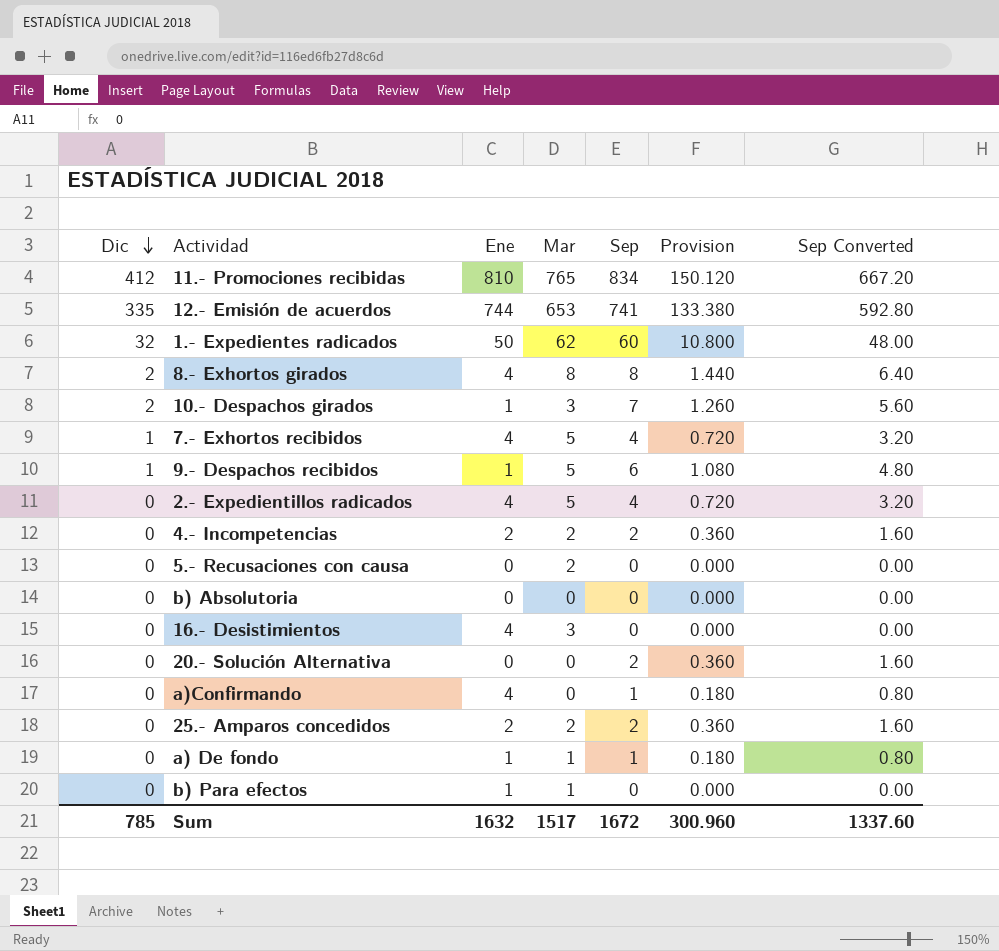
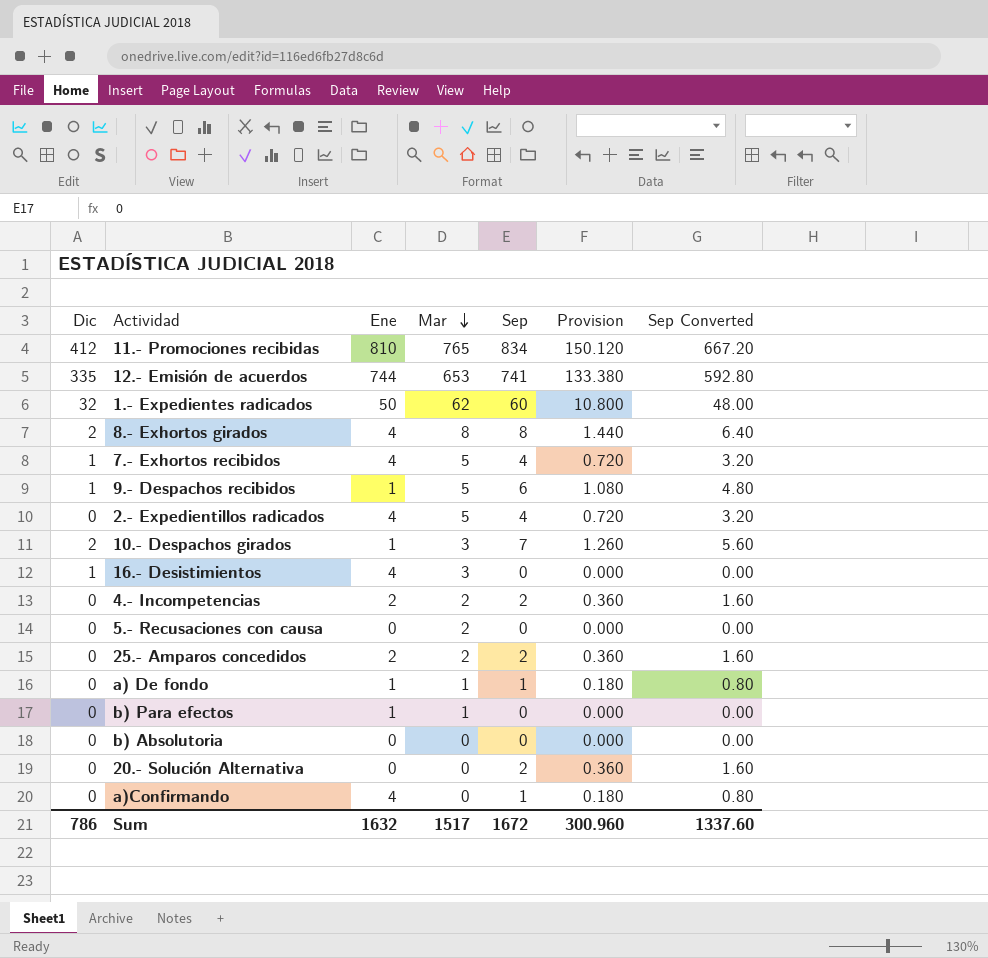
row order: Dic descending -> Mar descending
16.- Desistimientos | Dic: 0 -> 1
Sum | Dic: 785 -> 786

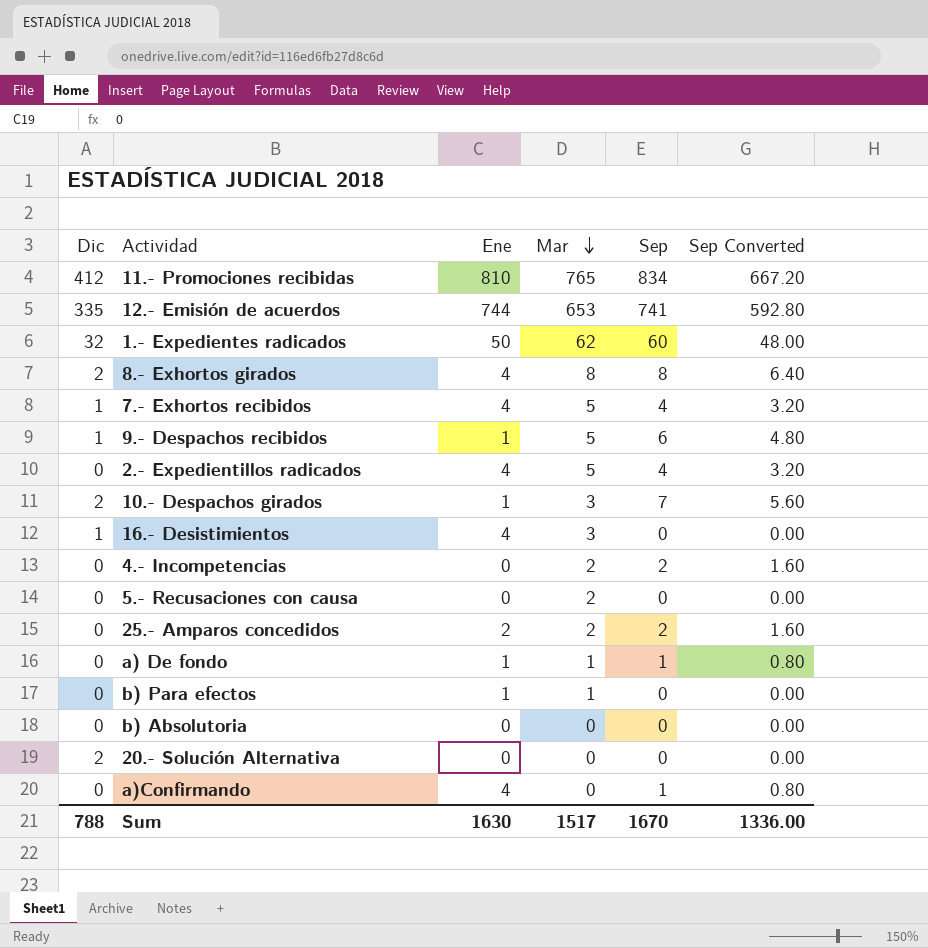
column Provision | formula: [Sep] * 0.18 -> none
4.- Incompetencias | Ene: 2 -> 0
20.- Solución Alternativa | Dic: 0 -> 2
20.- Solución Alternativa | Sep: 2 -> 0
20.- Solución Alternativa | Sep Converted: 1.60 -> 0.00
Sum | Dic: 786 -> 788
Sum | Ene: 1632 -> 1630
Sum | Sep: 1672 -> 1670
Sum | Sep Converted: 1337.60 -> 1336.00

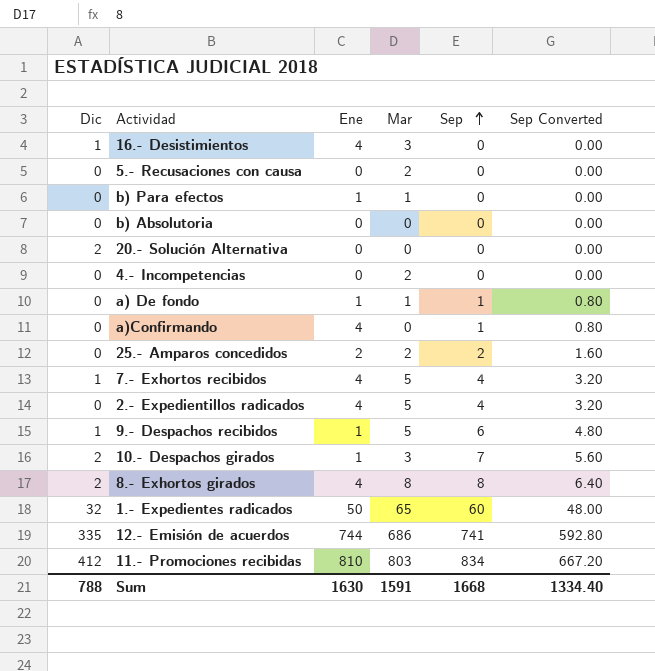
row order: Mar descending -> Sep ascending
4.- Incompetencias | Sep: 2 -> 0
4.- Incompetencias | Sep Converted: 1.60 -> 0.00
1.- Expedientes radicados | Mar: 62 -> 65
12.- Emisión de acuerdos | Mar: 653 -> 686
11.- Promociones recibidas | Mar: 765 -> 803
Sum | Mar: 1517 -> 1591
Sum | Sep: 1670 -> 1668
Sum | Sep Converted: 1336.00 -> 1334.40

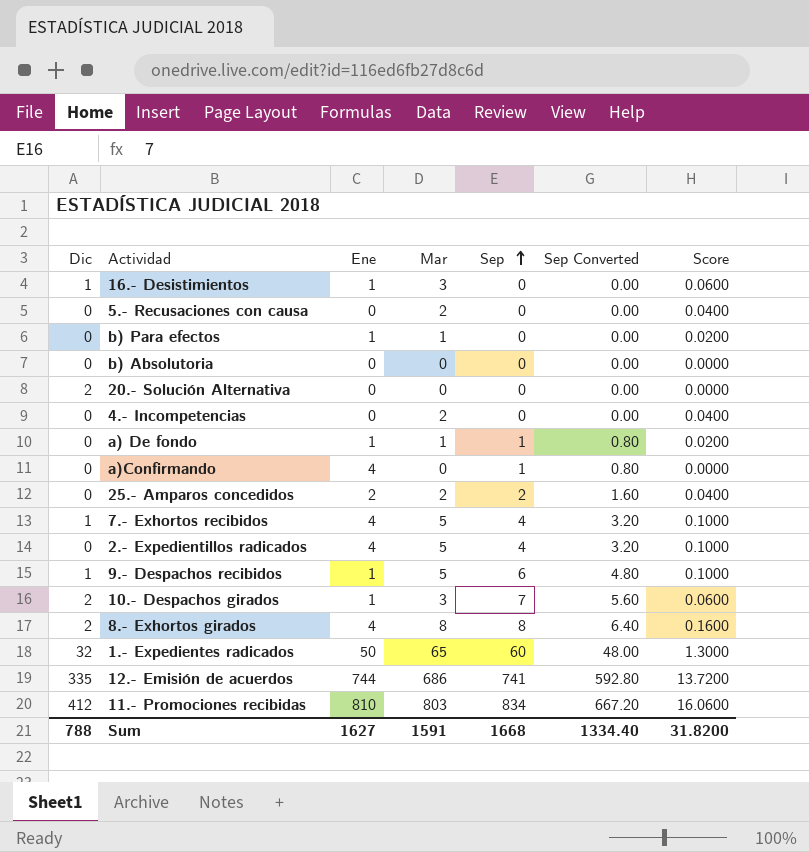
column Score | formula: none -> [Mar] * 0.02
16.- Desistimientos | Ene: 4 -> 1
Sum | Ene: 1630 -> 1627

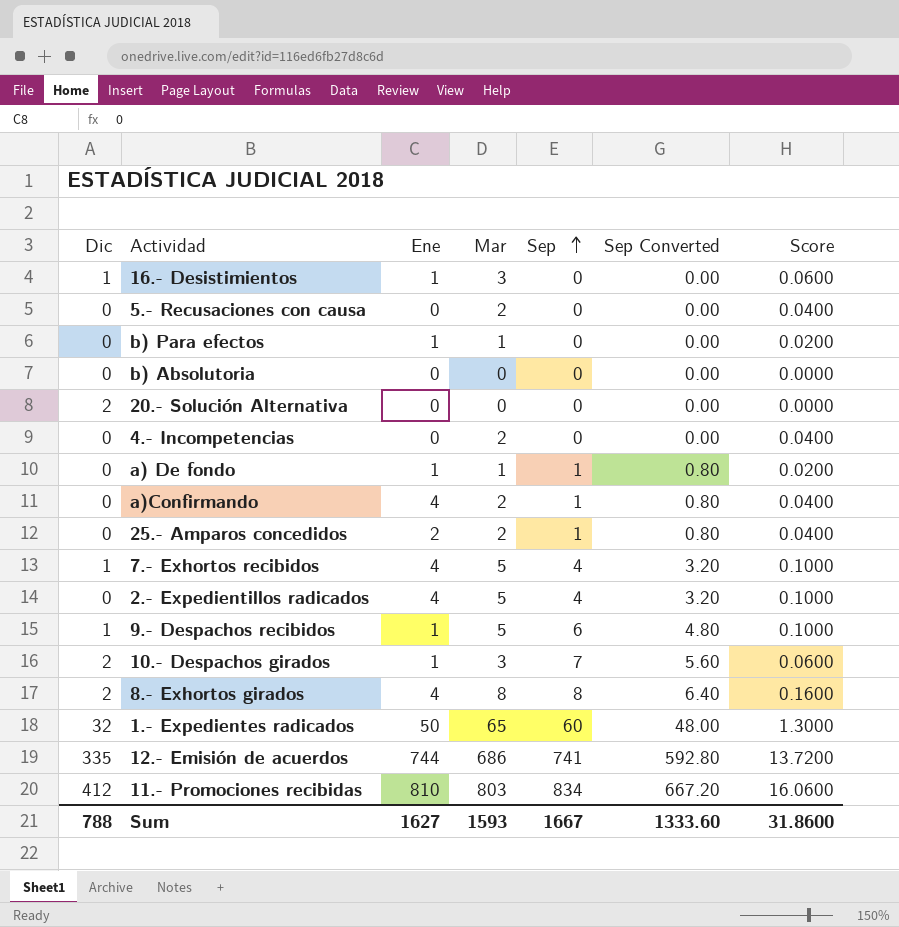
a)Confirmando | Mar: 0 -> 2
a)Confirmando | Score: 0.0000 -> 0.0400
25.- Amparos concedidos | Sep: 2 -> 1
25.- Amparos concedidos | Sep Converted: 1.60 -> 0.80
Sum | Mar: 1591 -> 1593
Sum | Sep: 1668 -> 1667
Sum | Sep Converted: 1334.40 -> 1333.60
Sum | Score: 31.8200 -> 31.8600

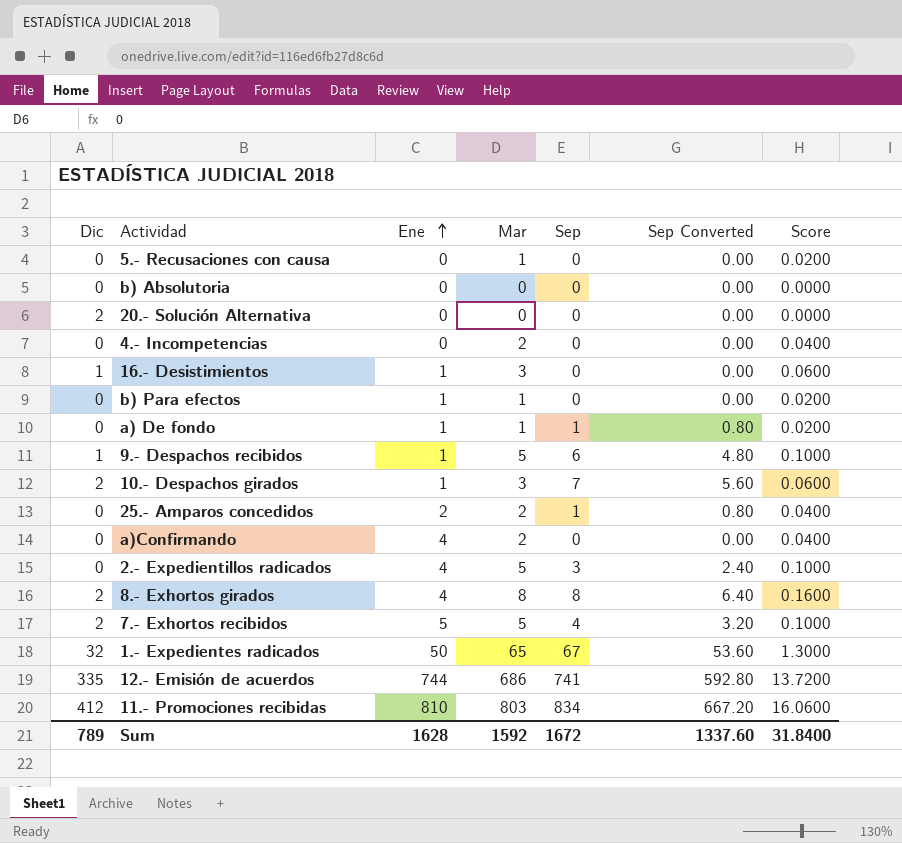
row order: Sep ascending -> Ene ascending
5.- Recusaciones con causa | Mar: 2 -> 1
5.- Recusaciones con causa | Score: 0.0400 -> 0.0200
a)Confirmando | Sep: 1 -> 0
a)Confirmando | Sep Converted: 0.80 -> 0.00
2.- Expedientillos radicados | Sep: 4 -> 3
2.- Expedientillos radicados | Sep Converted: 3.20 -> 2.40
7.- Exhortos recibidos | Dic: 1 -> 2
7.- Exhortos recibidos | Ene: 4 -> 5
1.- Expedientes radicados | Sep: 60 -> 67
1.- Expedientes radicados | Sep Converted: 48.00 -> 53.60
Sum | Dic: 788 -> 789
Sum | Ene: 1627 -> 1628
Sum | Mar: 1593 -> 1592
Sum | Sep: 1667 -> 1672
Sum | Sep Converted: 1333.60 -> 1337.60
Sum | Score: 31.8600 -> 31.8400

